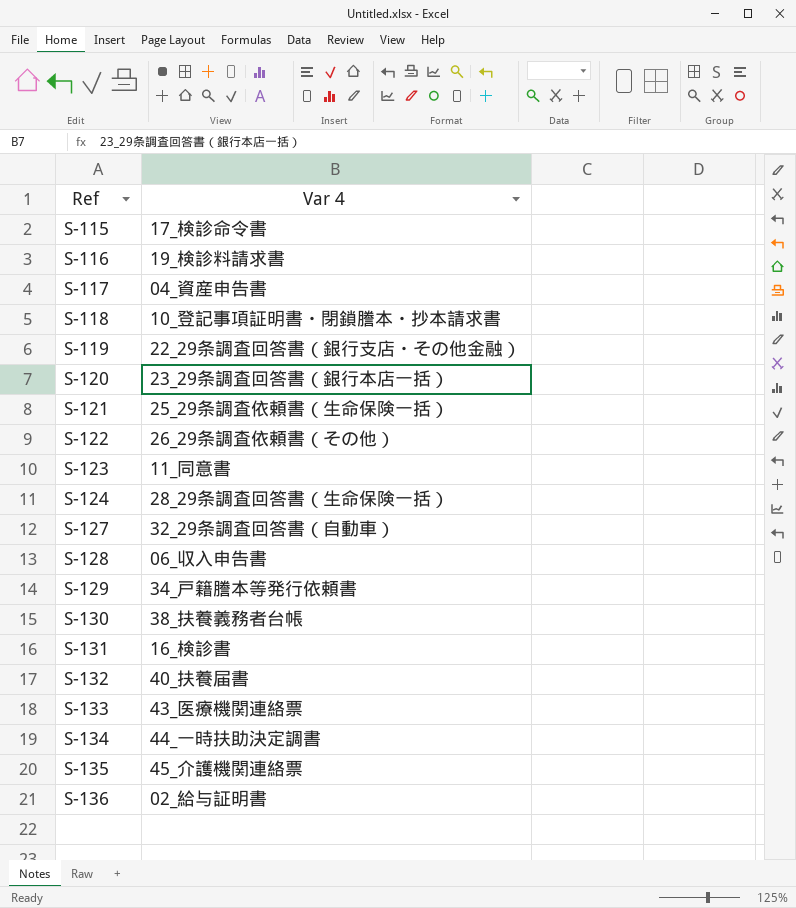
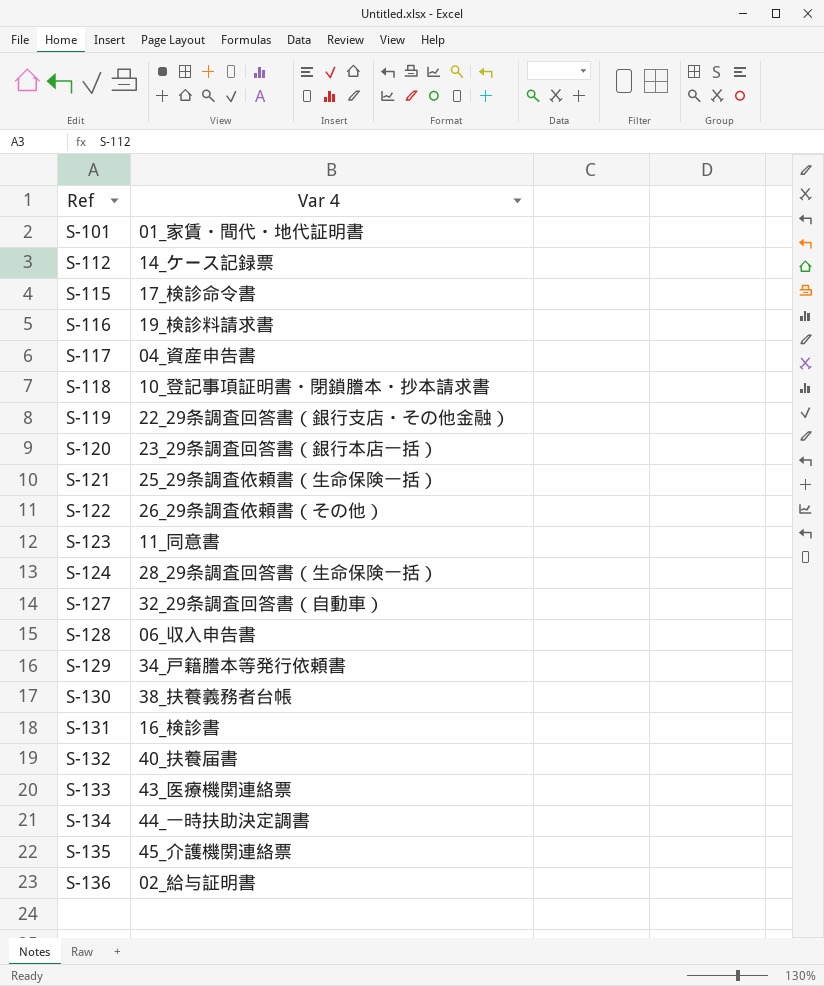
row S-101: none -> 01_家賃・間代・地代証明書
row S-112: none -> 14_ケース記録票

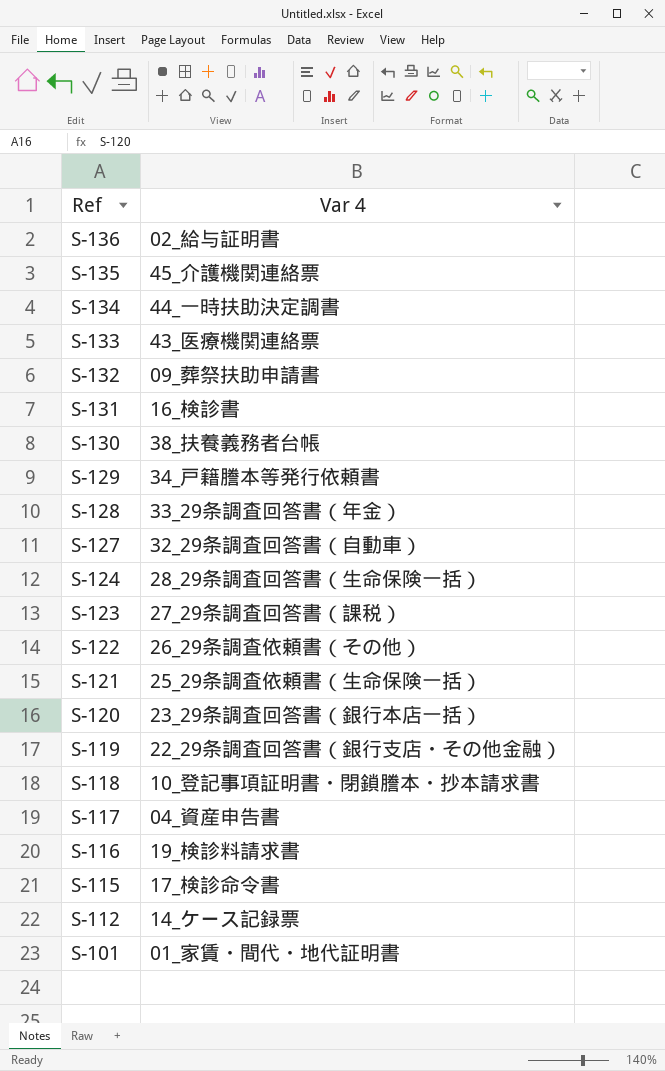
row order: Ref ascending -> Ref descending
S-132 | Var 4: 40_扶養届書 -> 09_葬祭扶助申請書
S-128 | Var 4: 06_収入申告書 -> 33_29条調査回答書（年金）
S-123 | Var 4: 11_同意書 -> 27_29条調査回答書（課税）

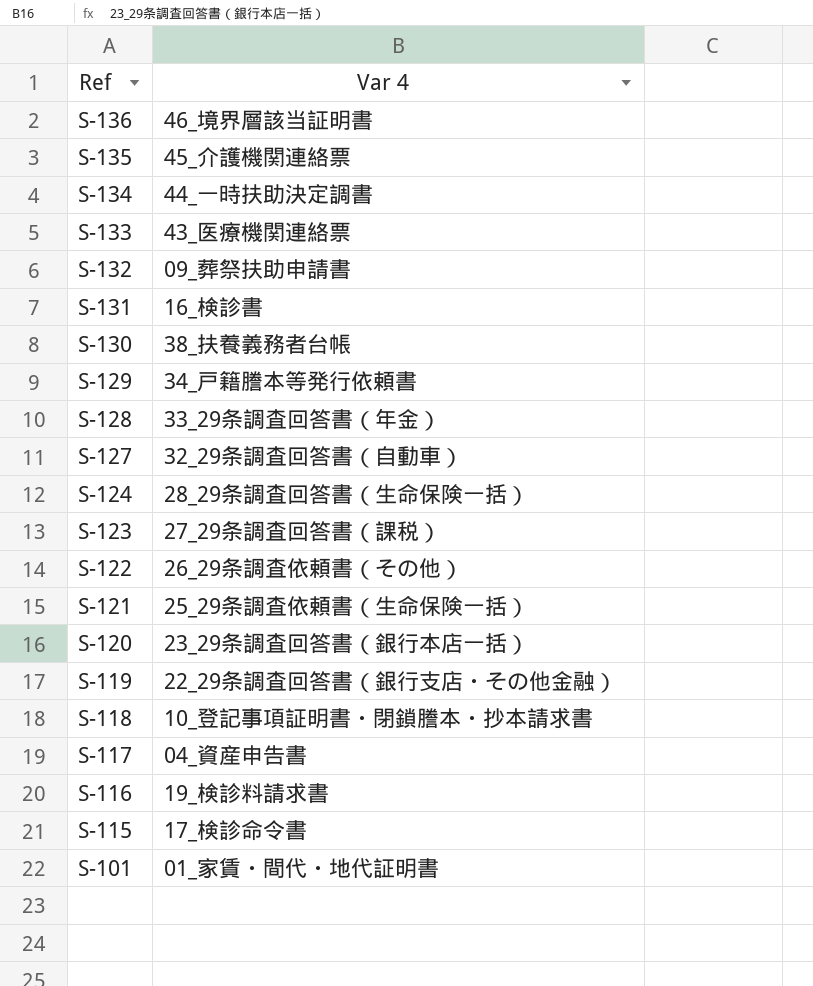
row S-112: 14_ケース記録票 -> none
S-136 | Var 4: 02_給与証明書 -> 46_境界層該当証明書

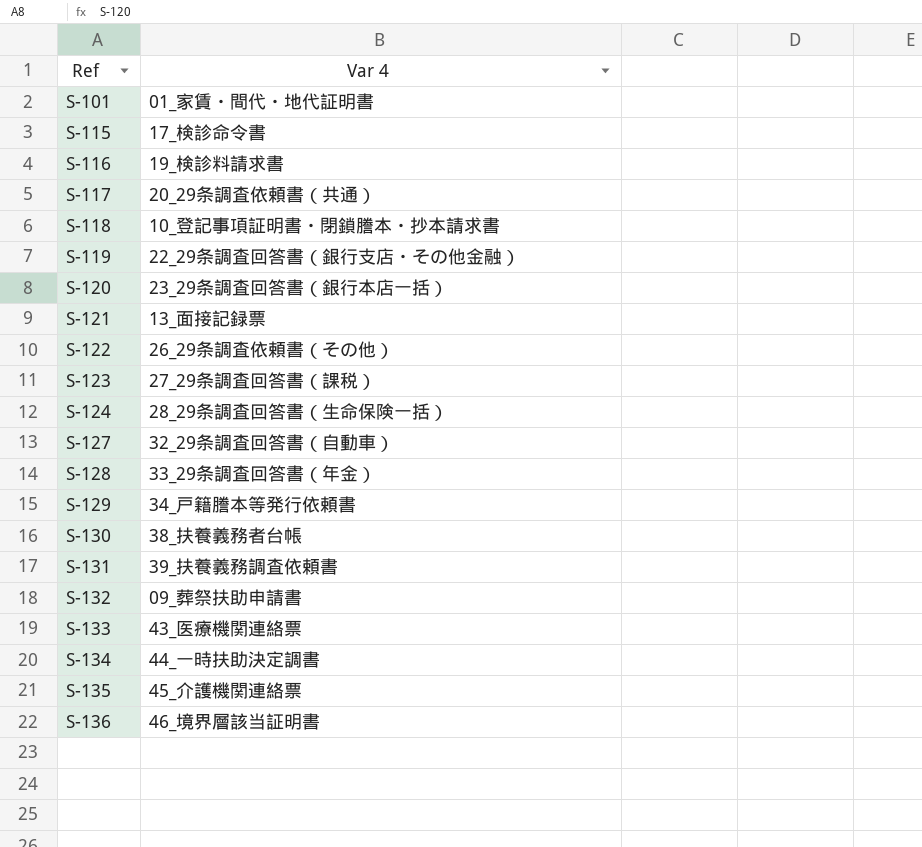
row order: Ref descending -> Ref ascending
S-117 | Var 4: 04_資産申告書 -> 20_29条調査依頼書（共通）
S-121 | Var 4: 25_29条調査依頼書（生命保険一括） -> 13_面接記録票
S-131 | Var 4: 16_検診書 -> 39_扶養義務調査依頼書

